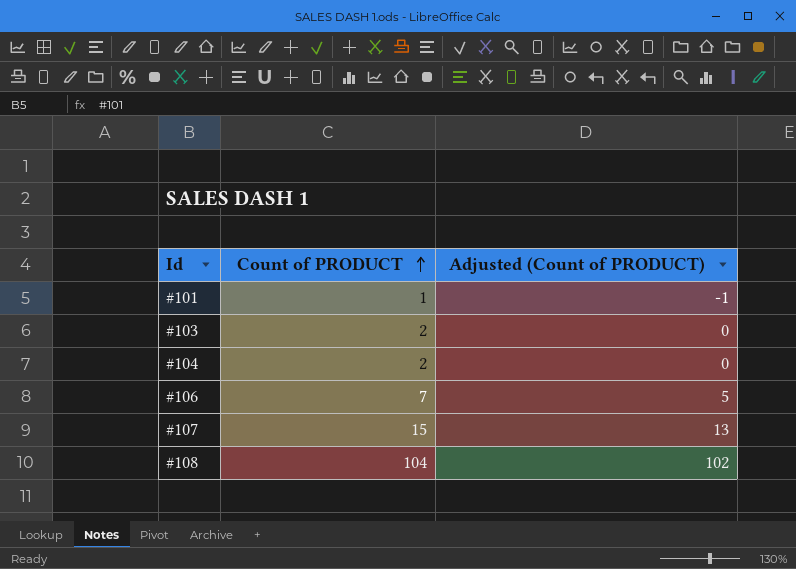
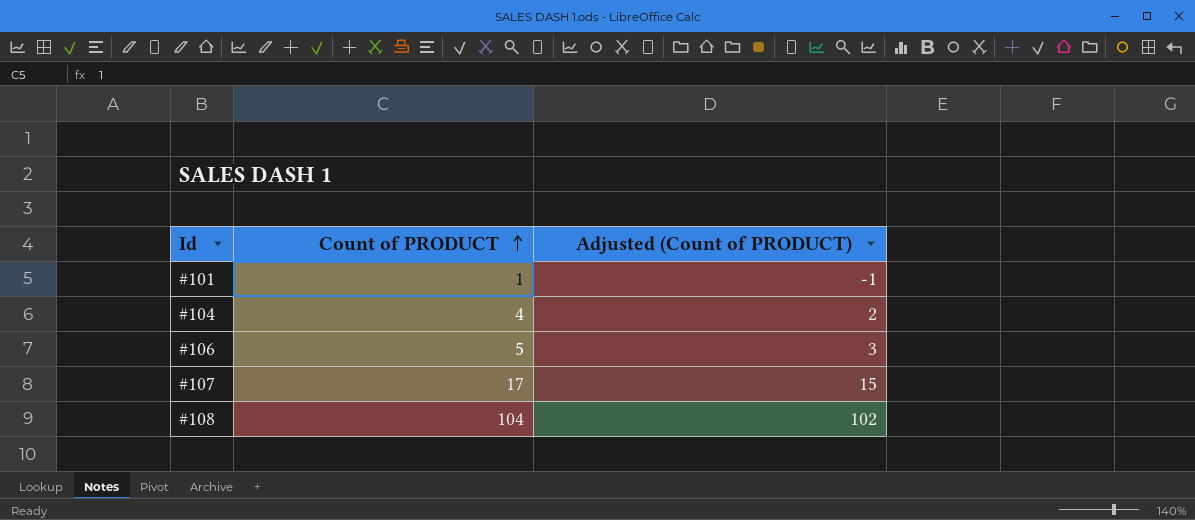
row #103: 2 | 0 -> none
#104 | Count of PRODUCT: 2 -> 4
#104 | Adjusted (Count of PRODUCT): 0 -> 2
#106 | Count of PRODUCT: 7 -> 5
#106 | Adjusted (Count of PRODUCT): 5 -> 3
#107 | Count of PRODUCT: 15 -> 17
#107 | Adjusted (Count of PRODUCT): 13 -> 15

